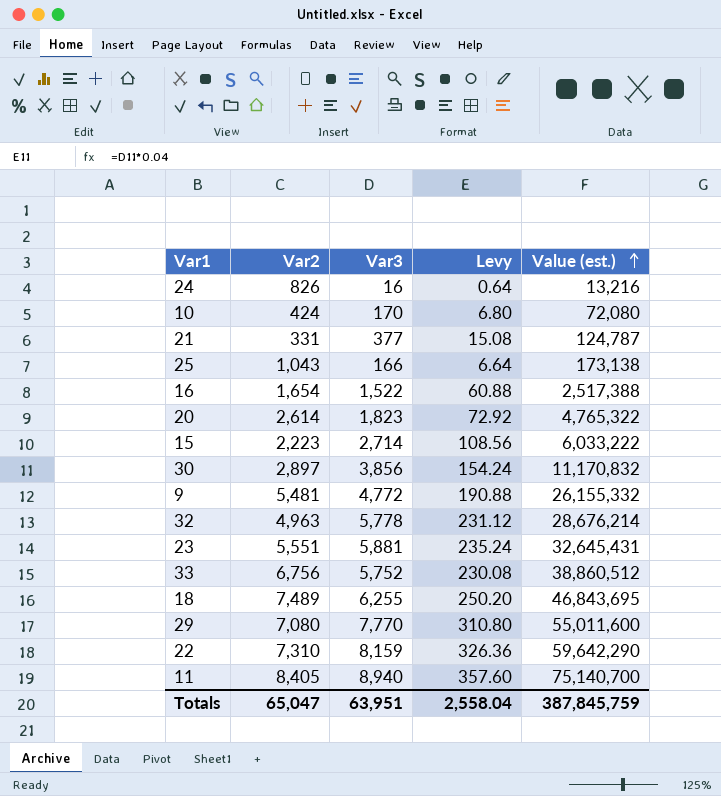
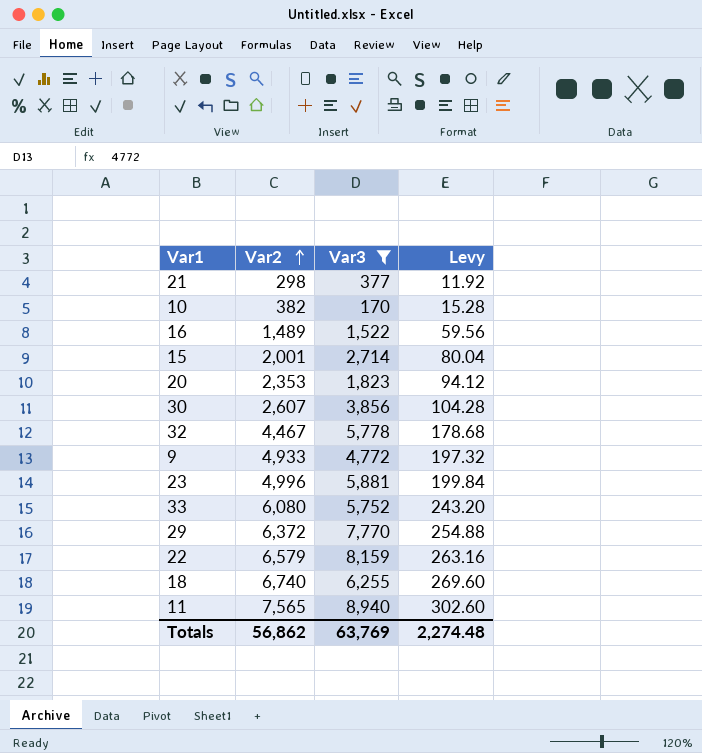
filter: none -> Var3 >= 170
row order: Value (est.) ascending -> Var2 ascending
column Value (est.) | formula: [Var2] * [Var3] -> none
column Levy | formula: [Var3] * 0.04 -> [Var2] * 0.04
21 | Var2: 331 -> 298
10 | Var2: 424 -> 382
16 | Var2: 1,654 -> 1,489
15 | Var2: 2,223 -> 2,001
20 | Var2: 2,614 -> 2,353
30 | Var2: 2,897 -> 2,607
32 | Var2: 4,963 -> 4,467
9 | Var2: 5,481 -> 4,933
23 | Var2: 5,551 -> 4,996
33 | Var2: 6,756 -> 6,080
29 | Var2: 7,080 -> 6,372
22 | Var2: 7,310 -> 6,579
18 | Var2: 7,489 -> 6,740
11 | Var2: 8,405 -> 7,565
Totals | Var2: 65,047 -> 56,862
Totals | Var3: 63,951 -> 63,769
Totals | Levy: 2,558.04 -> 2,274.48

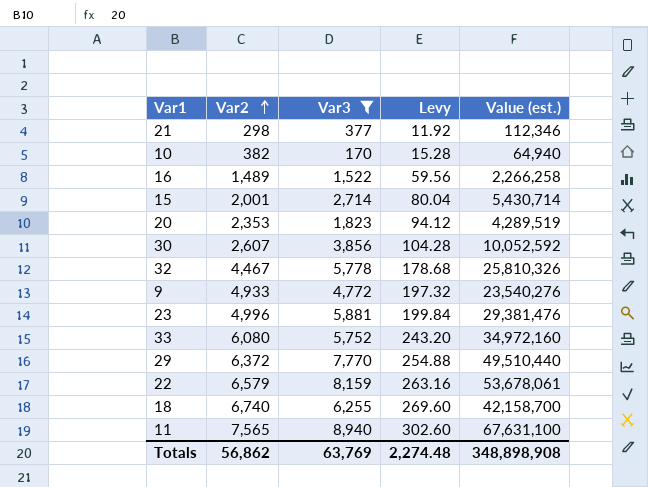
column Value (est.) | formula: none -> [Var2] * [Var3]

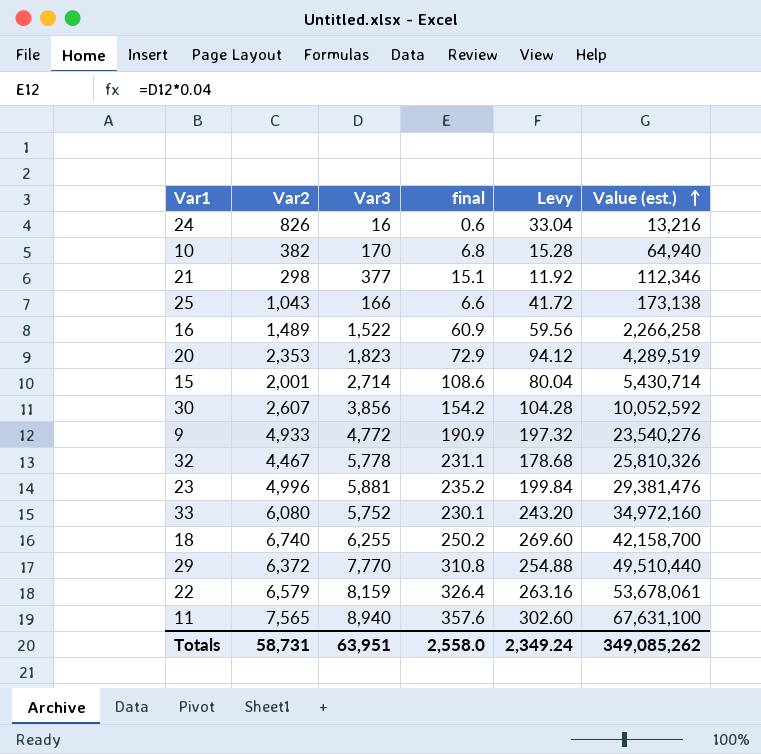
filter: Var3 >= 170 -> none
row order: Var2 ascending -> Value (est.) ascending
column final | formula: none -> [Var3] * 0.04
Totals | Var2: 56,862 -> 58,731
Totals | Var3: 63,769 -> 63,951
Totals | Levy: 2,274.48 -> 2,349.24
Totals | Value (est.): 348,898,908 -> 349,085,262

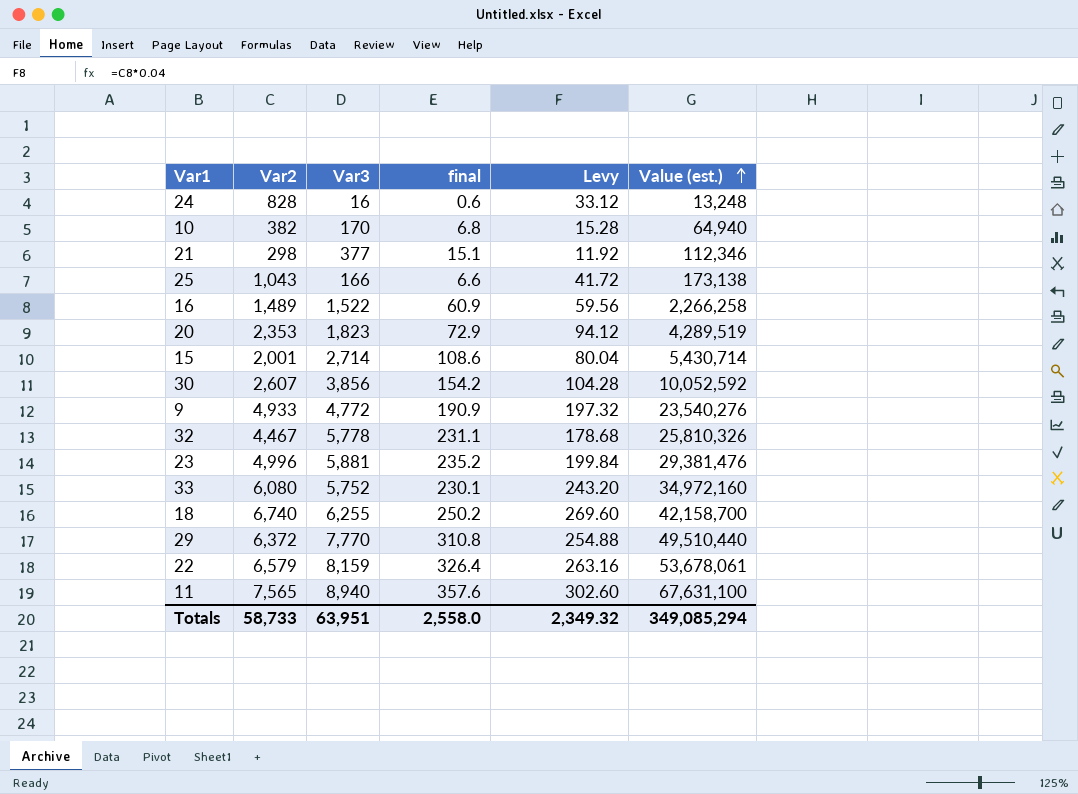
24 | Var2: 826 -> 828
24 | Levy: 33.04 -> 33.12
24 | Value (est.): 13,216 -> 13,248
Totals | Var2: 58,731 -> 58,733
Totals | Levy: 2,349.24 -> 2,349.32
Totals | Value (est.): 349,085,262 -> 349,085,294

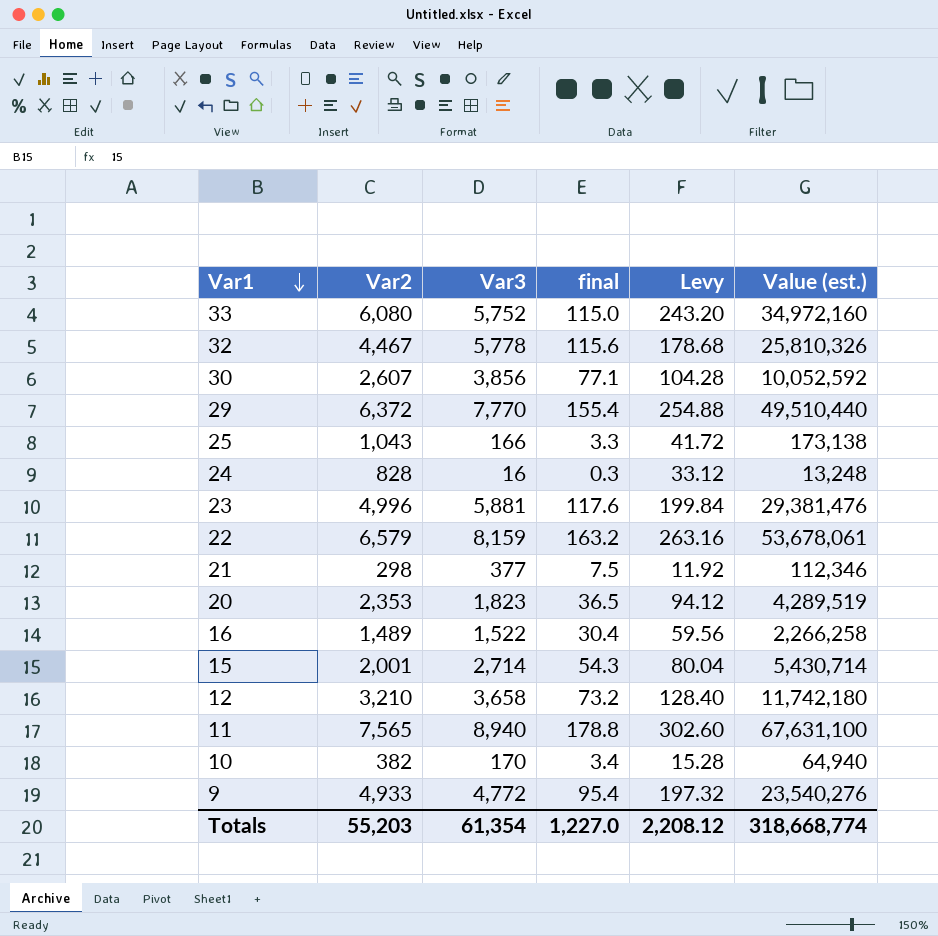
row order: Value (est.) ascending -> Var1 descending
column final | formula: [Var3] * 0.04 -> [Var3] * 0.02
row 18: 6,740 | 6,255 | 250.2 | 269.60 | 42,158,700 -> none
row 12: none -> 3,210 | 3,658 | 73.2 | 128.40 | 11,742,180
Totals | Var2: 58,733 -> 55,203
Totals | Var3: 63,951 -> 61,354
Totals | final: 2,558.0 -> 1,227.0
Totals | Levy: 2,349.32 -> 2,208.12
Totals | Value (est.): 349,085,294 -> 318,668,774

